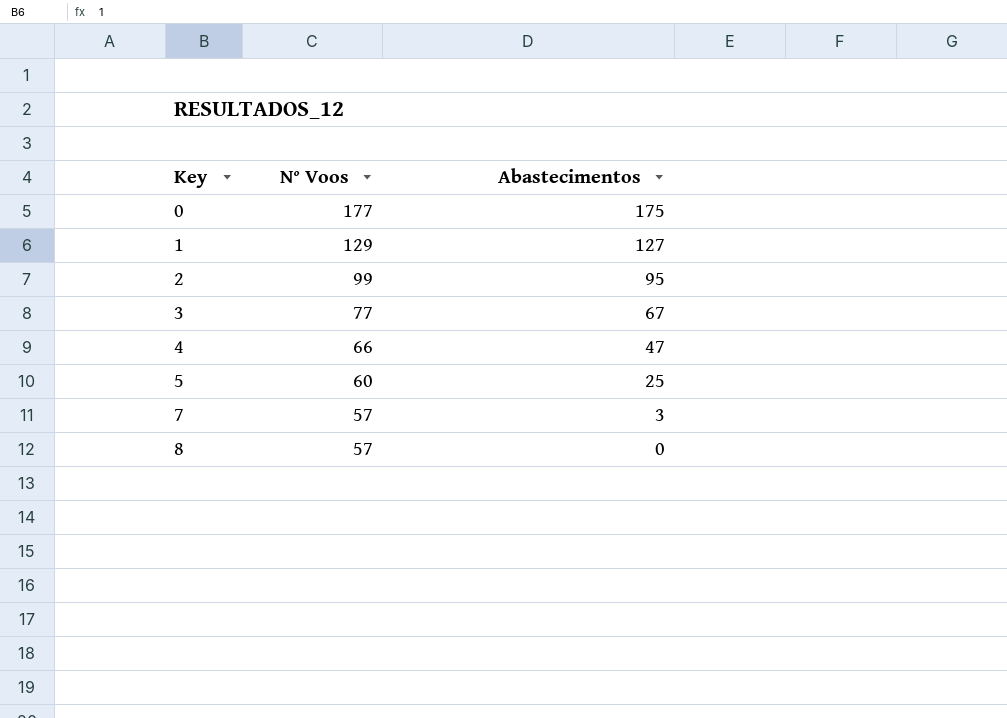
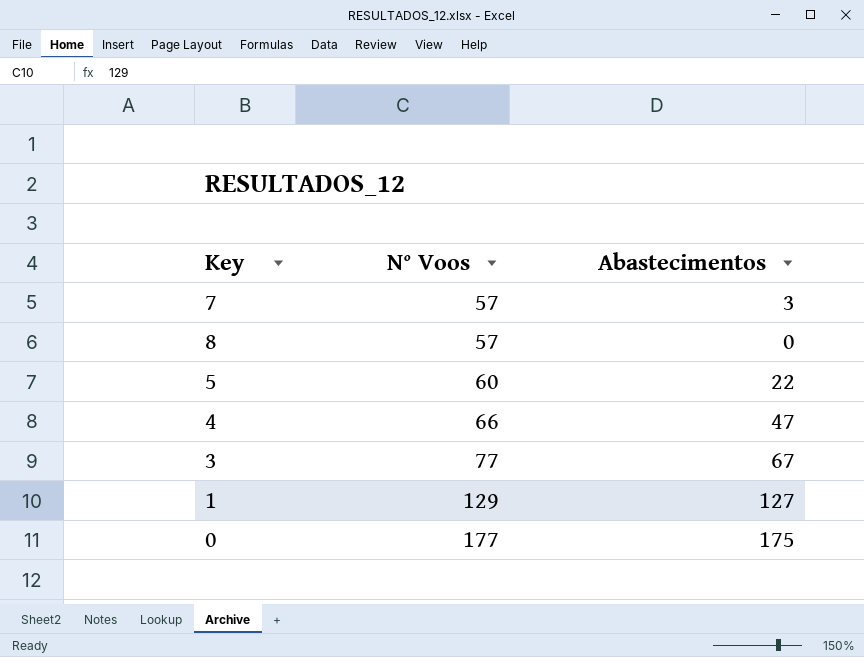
row order: Key ascending -> N° Voos ascending
row 2: 99 | 95 -> none
5 | Abastecimentos: 25 -> 22

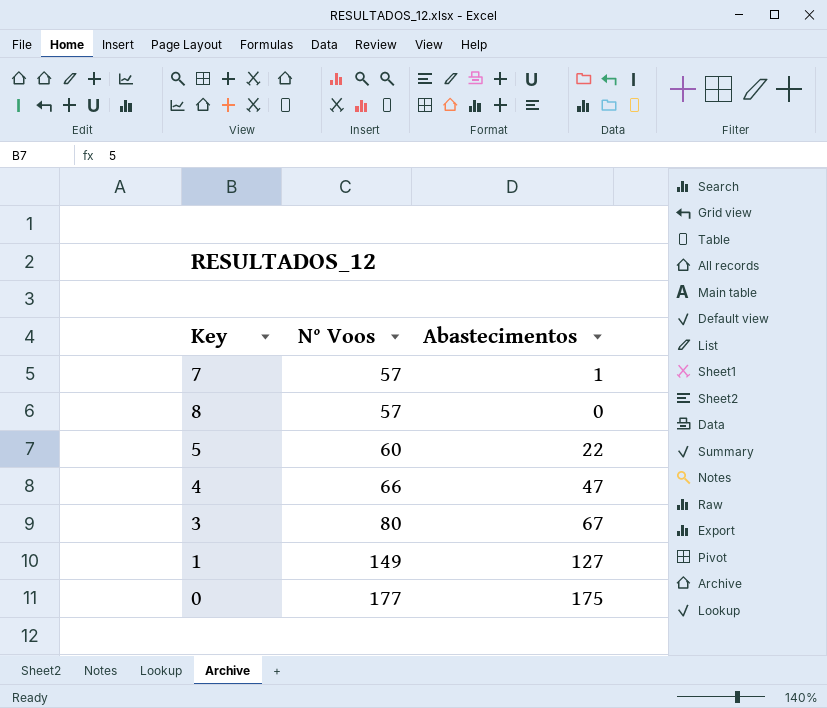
7 | Abastecimentos: 3 -> 1
3 | N° Voos: 77 -> 80
1 | N° Voos: 129 -> 149

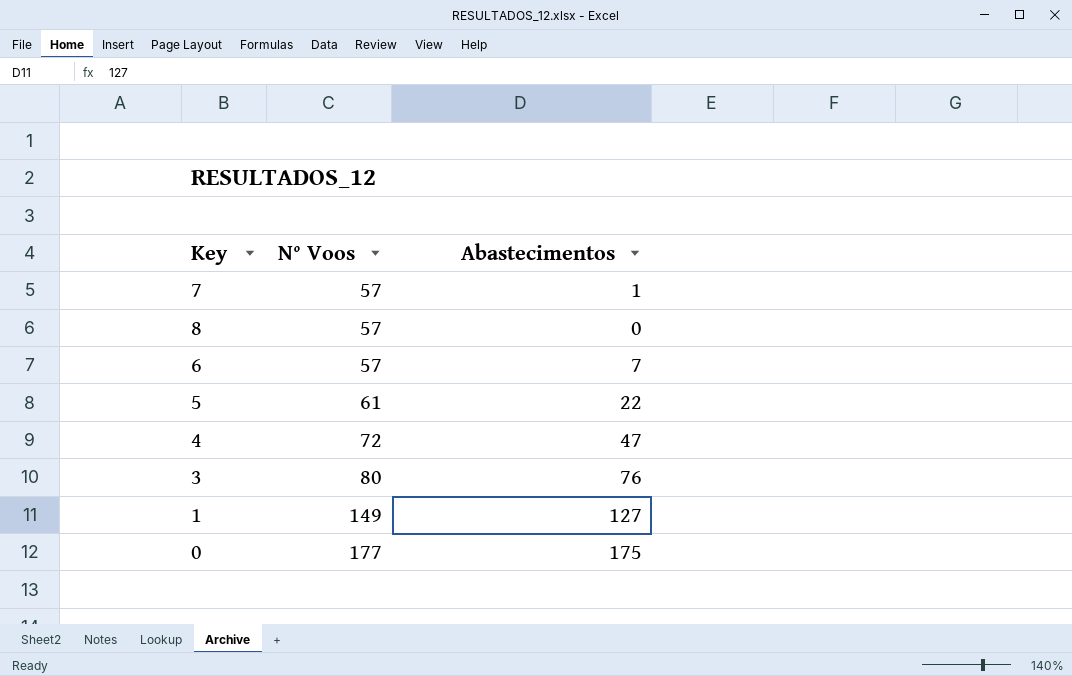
row 6: none -> 57 | 7
5 | N° Voos: 60 -> 61
4 | N° Voos: 66 -> 72
3 | Abastecimentos: 67 -> 76

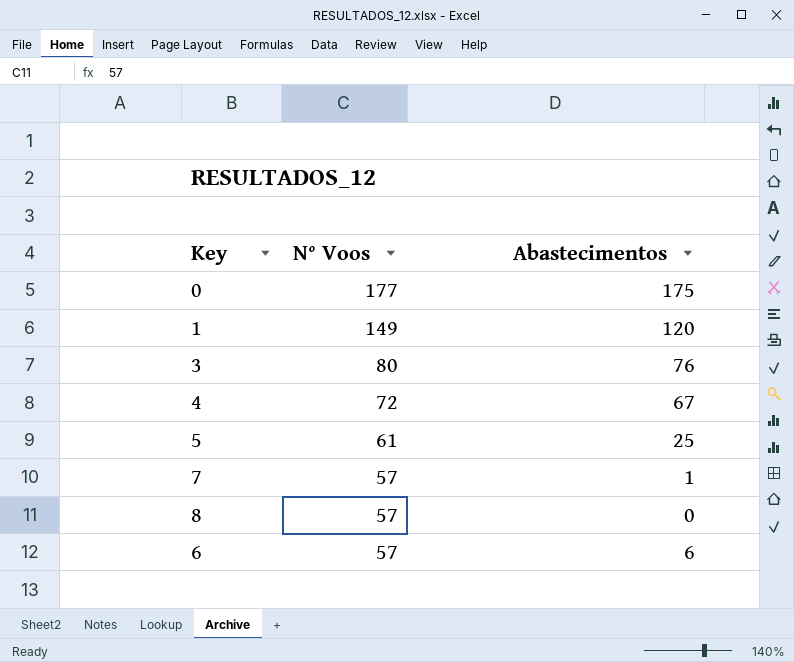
row order: N° Voos ascending -> N° Voos descending
1 | Abastecimentos: 127 -> 120
4 | Abastecimentos: 47 -> 67
5 | Abastecimentos: 22 -> 25
6 | Abastecimentos: 7 -> 6

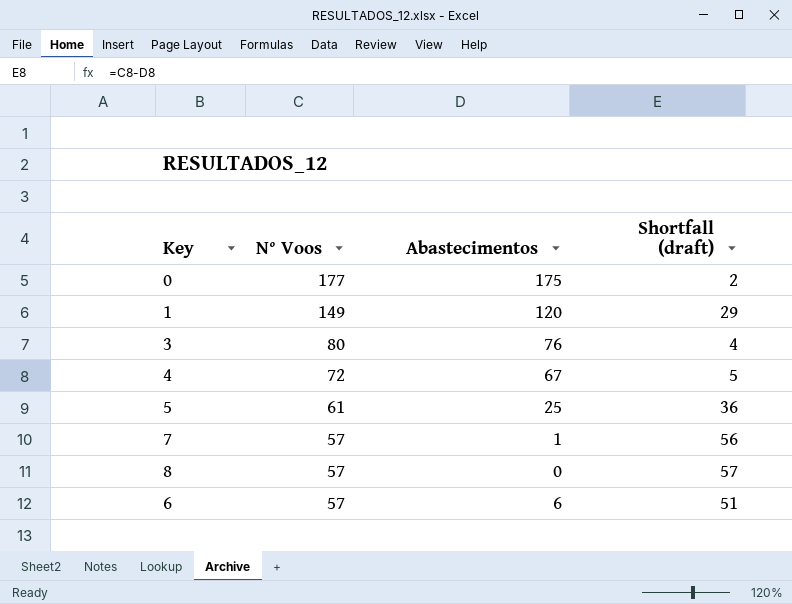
column Shortfall (draft) | formula: none -> [N° Voos] - [Abastecimentos]

